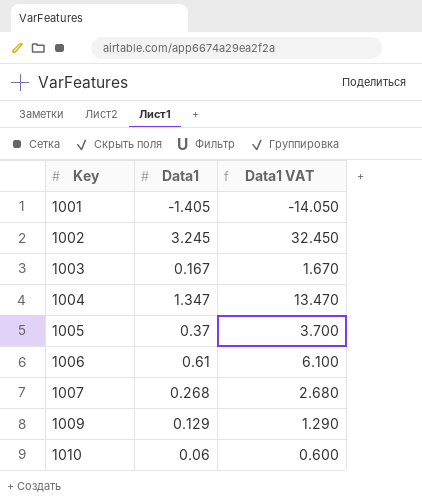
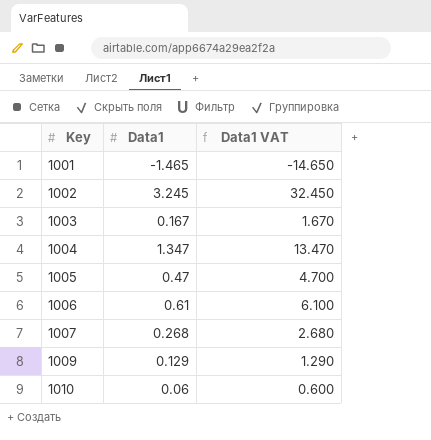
1001 | Data1: -1.405 -> -1.465
1001 | Data1 VAT: -14.050 -> -14.650
1005 | Data1: 0.37 -> 0.47
1005 | Data1 VAT: 3.700 -> 4.700

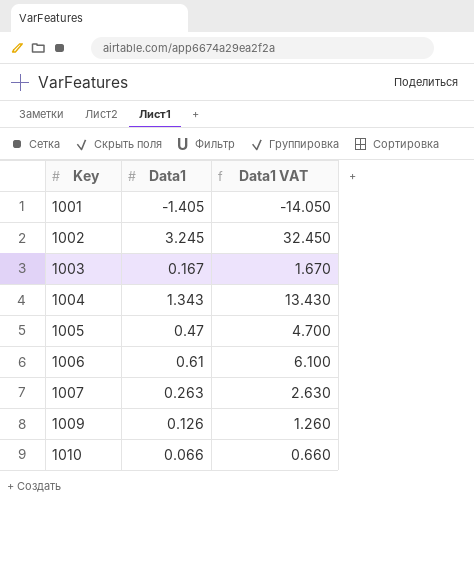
1001 | Data1: -1.465 -> -1.405
1001 | Data1 VAT: -14.650 -> -14.050
1004 | Data1: 1.347 -> 1.343
1004 | Data1 VAT: 13.470 -> 13.430
1007 | Data1: 0.268 -> 0.263
1007 | Data1 VAT: 2.680 -> 2.630
1009 | Data1: 0.129 -> 0.126
1009 | Data1 VAT: 1.290 -> 1.260
1010 | Data1: 0.06 -> 0.066
1010 | Data1 VAT: 0.600 -> 0.660

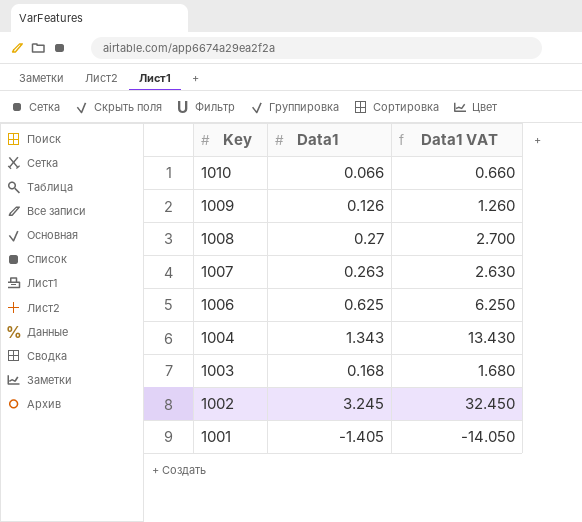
row order: Key ascending -> Key descending
row 1005: 0.47 | 4.700 -> none
row 1008: none -> 0.27 | 2.700
1006 | Data1: 0.61 -> 0.625
1006 | Data1 VAT: 6.100 -> 6.250
1003 | Data1: 0.167 -> 0.168
1003 | Data1 VAT: 1.670 -> 1.680

